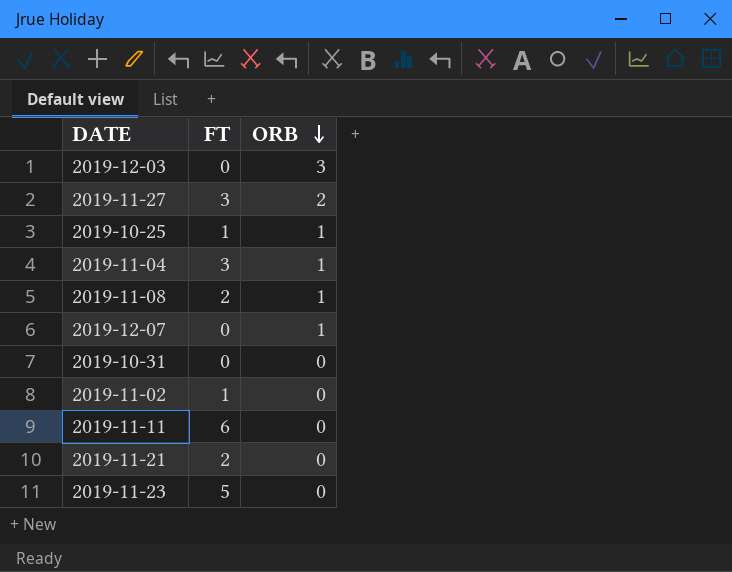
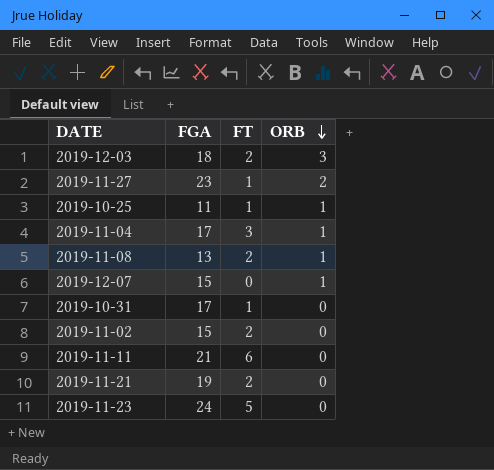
column FGA | position: none -> 2
2019-12-03 | FT: 0 -> 2
2019-11-27 | FT: 3 -> 1
2019-10-31 | FT: 0 -> 1
2019-11-02 | FT: 1 -> 2

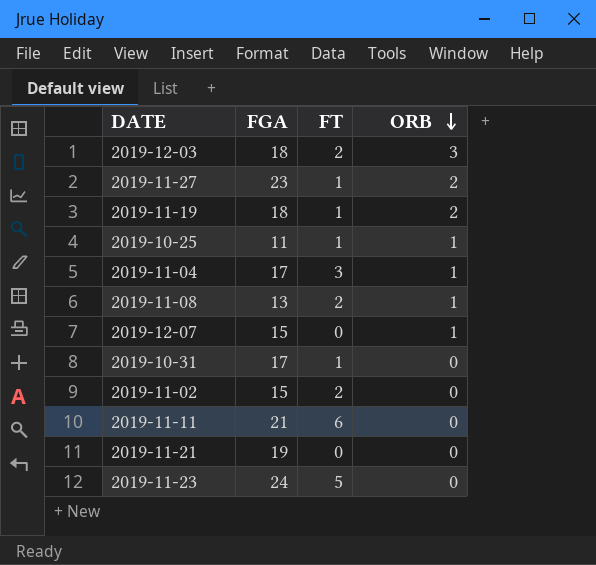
row 2019-11-19: none -> 18 | 1 | 2
2019-11-21 | FT: 2 -> 0

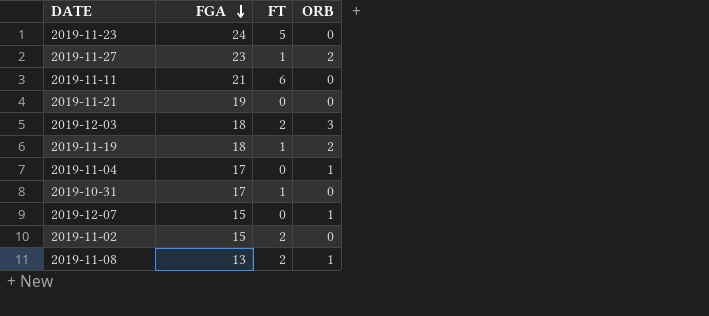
row order: ORB descending -> FGA descending
row 2019-10-25: 11 | 1 | 1 -> none
2019-11-04 | FT: 3 -> 0

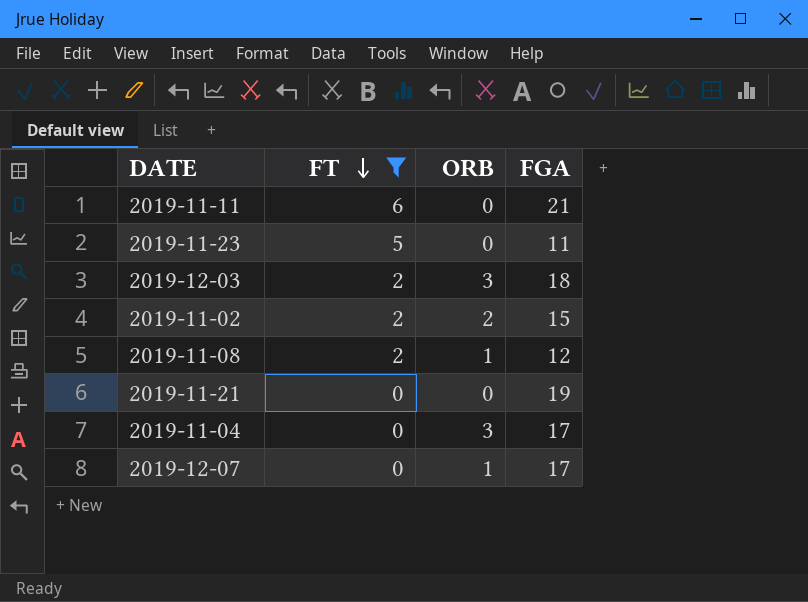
filter: none -> FT != 1
row order: FGA descending -> FT descending
column FGA | position: 2 -> 4
2019-11-23 | FGA: 24 -> 11
2019-11-02 | ORB: 0 -> 2
2019-11-08 | FGA: 13 -> 12
2019-11-04 | ORB: 1 -> 3
2019-12-07 | FGA: 15 -> 17

